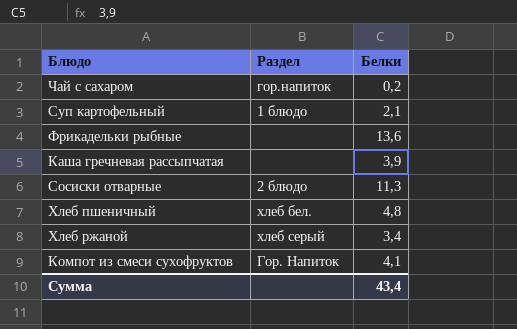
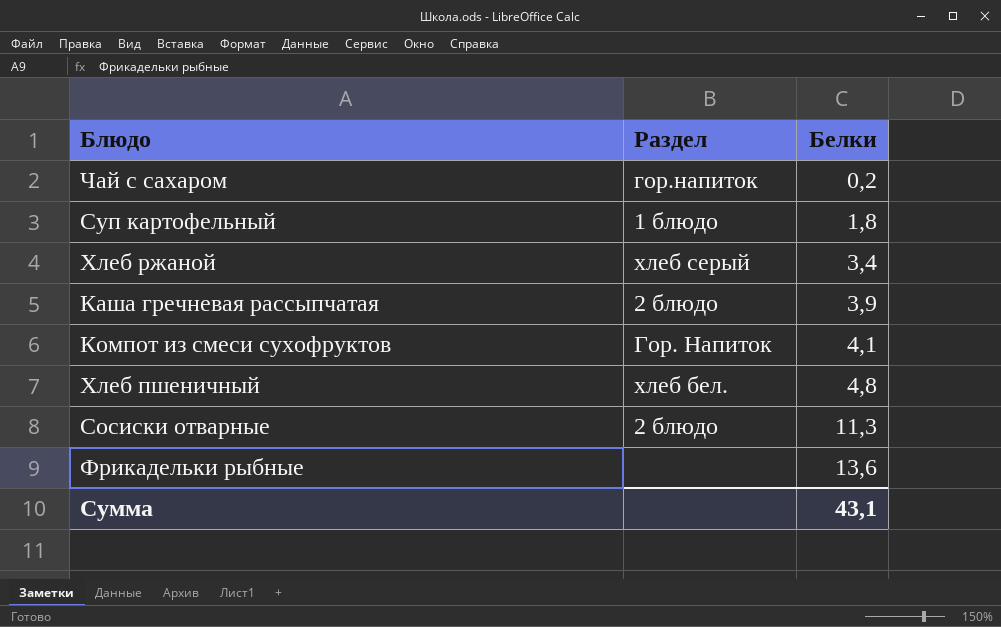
row order: none -> Белки ascending
Суп картофельный | Белки: 2,1 -> 1,8
Каша гречневая рассыпчатая | Раздел: none -> 2 блюдо
Сумма | Белки: 43,4 -> 43,1

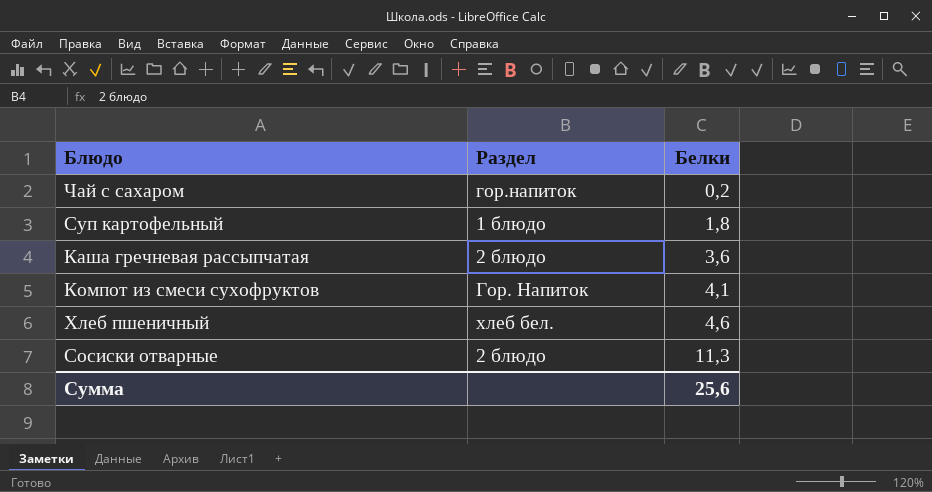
row Хлеб ржаной: хлеб серый | 3,4 -> none
row Фрикадельки рыбные: none | 13,6 -> none
Каша гречневая рассыпчатая | Белки: 3,9 -> 3,6
Хлеб пшеничный | Белки: 4,8 -> 4,6
Сумма | Белки: 43,1 -> 25,6

